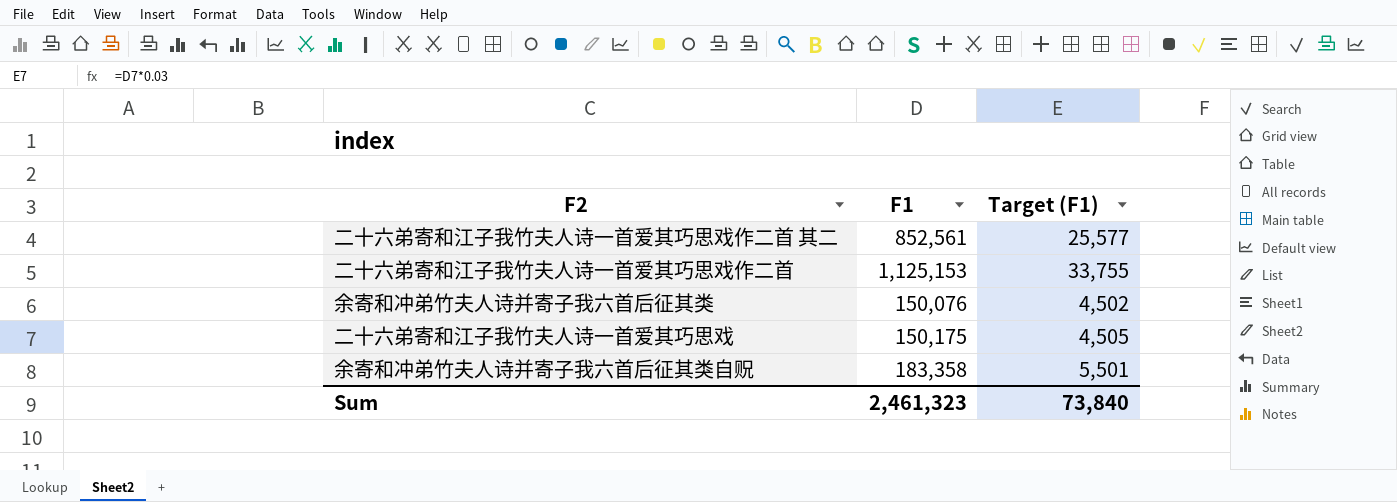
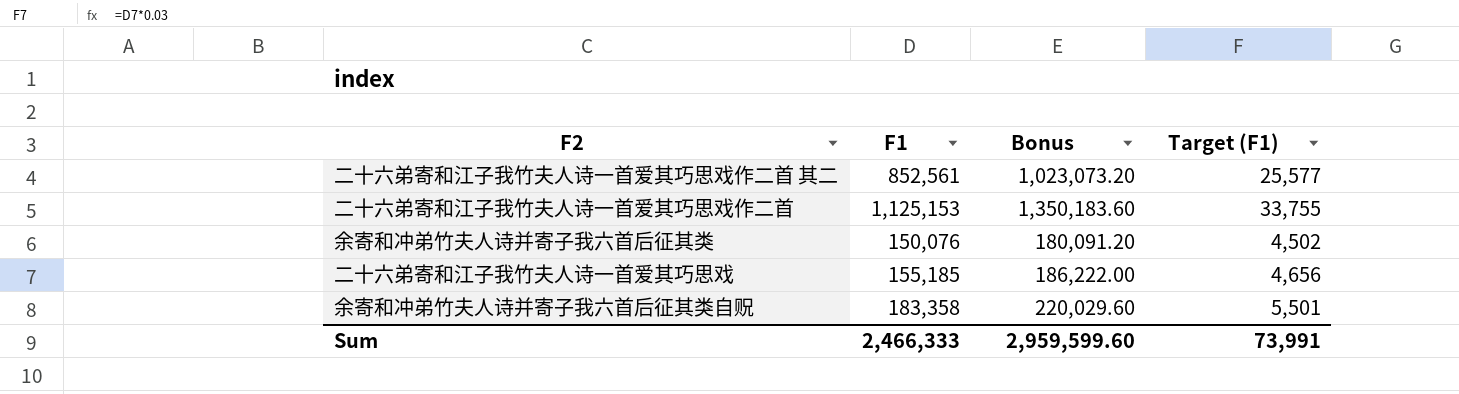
column Bonus | formula: none -> [F1] * 1.2
二十六弟寄和江子我竹夫人诗一首爱其巧思戏 | F1: 150,175 -> 155,185
二十六弟寄和江子我竹夫人诗一首爱其巧思戏 | Target (F1): 4,505 -> 4,656
Sum | F1: 2,461,323 -> 2,466,333
Sum | Target (F1): 73,840 -> 73,991

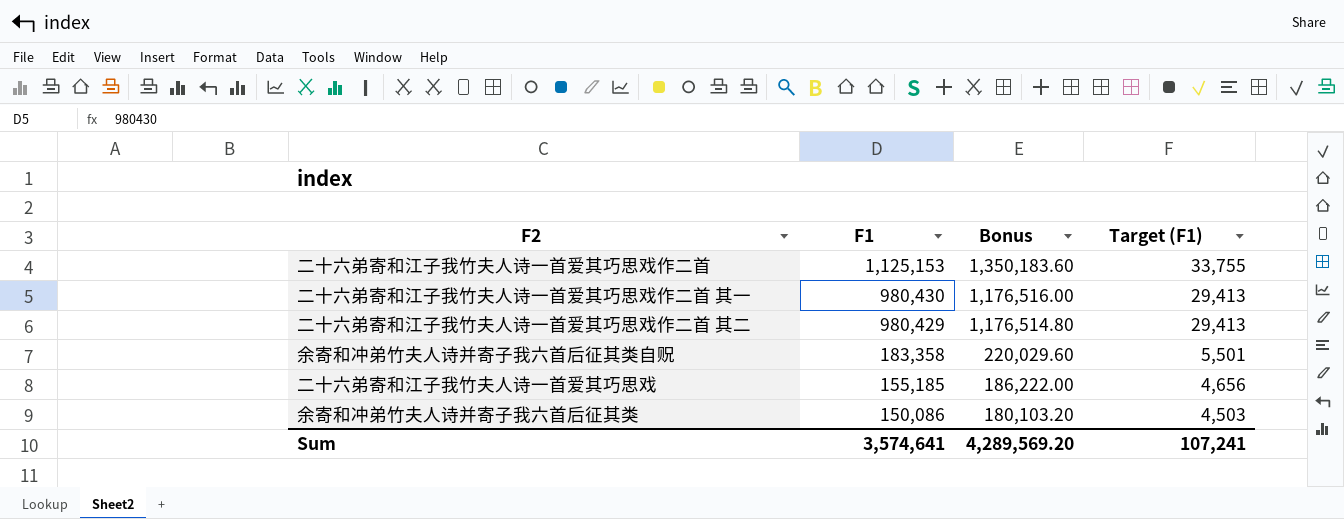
row order: none -> F1 descending
row 二十六弟寄和江子我竹夫人诗一首爱其巧思戏作二首 其一: none -> 980,430 | 1,176,516.00 | 29,413
二十六弟寄和江子我竹夫人诗一首爱其巧思戏作二首 其二 | F1: 852,561 -> 980,429
二十六弟寄和江子我竹夫人诗一首爱其巧思戏作二首 其二 | Bonus: 1,023,073.20 -> 1,176,514.80
二十六弟寄和江子我竹夫人诗一首爱其巧思戏作二首 其二 | Target (F1): 25,577 -> 29,413
余寄和冲弟竹夫人诗并寄子我六首后征其类 | F1: 150,076 -> 150,086
余寄和冲弟竹夫人诗并寄子我六首后征其类 | Bonus: 180,091.20 -> 180,103.20
余寄和冲弟竹夫人诗并寄子我六首后征其类 | Target (F1): 4,502 -> 4,503
Sum | F1: 2,466,333 -> 3,574,641
Sum | Bonus: 2,959,599.60 -> 4,289,569.20
Sum | Target (F1): 73,991 -> 107,241

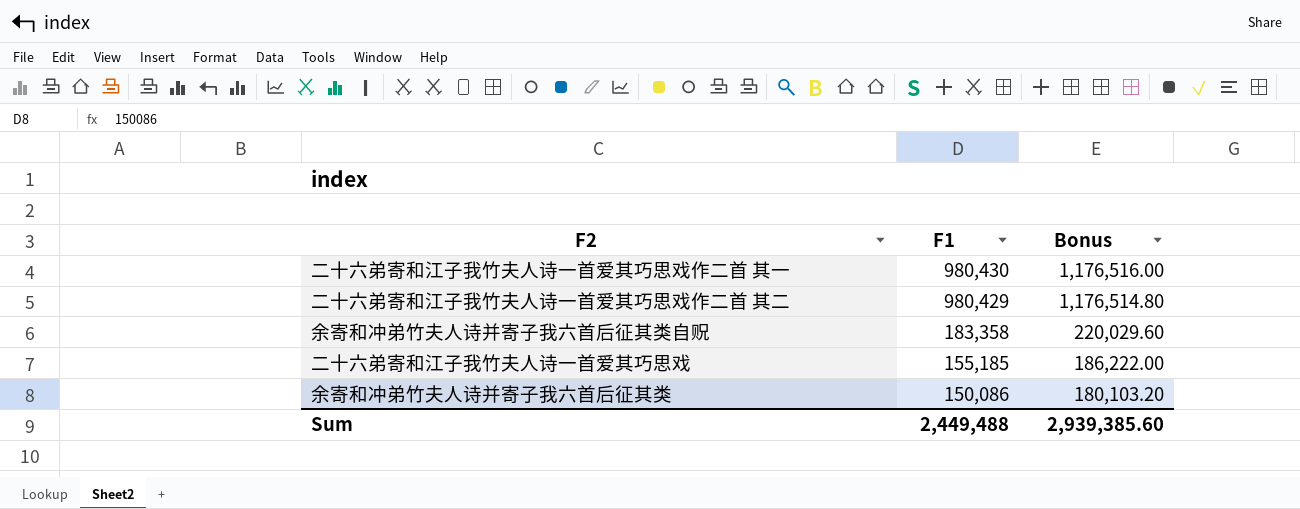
column Target (F1) | formula: [F1] * 0.03 -> none
row 二十六弟寄和江子我竹夫人诗一首爱其巧思戏作二首: 1,125,153 | 1,350,183.60 | 33,755 -> none
Sum | F1: 3,574,641 -> 2,449,488
Sum | Bonus: 4,289,569.20 -> 2,939,385.60

